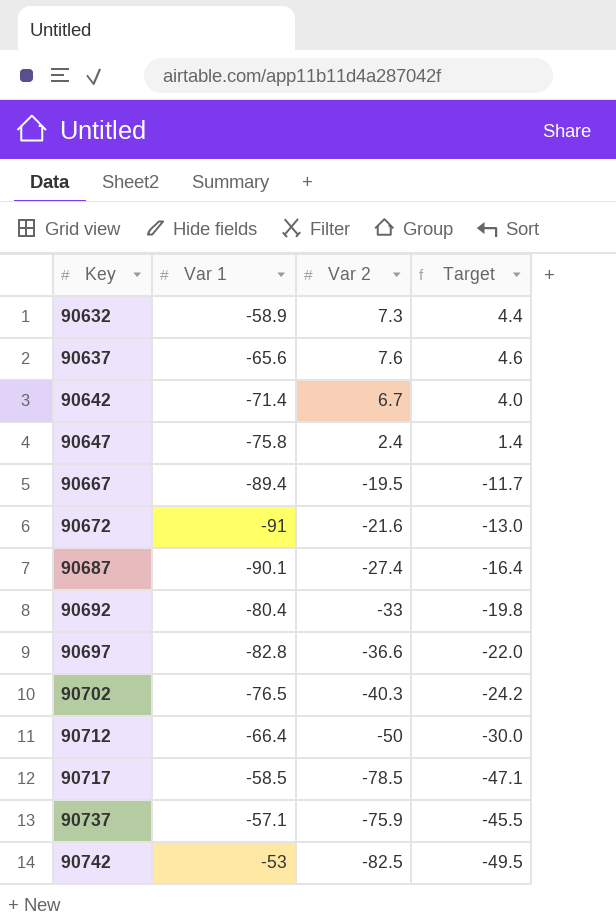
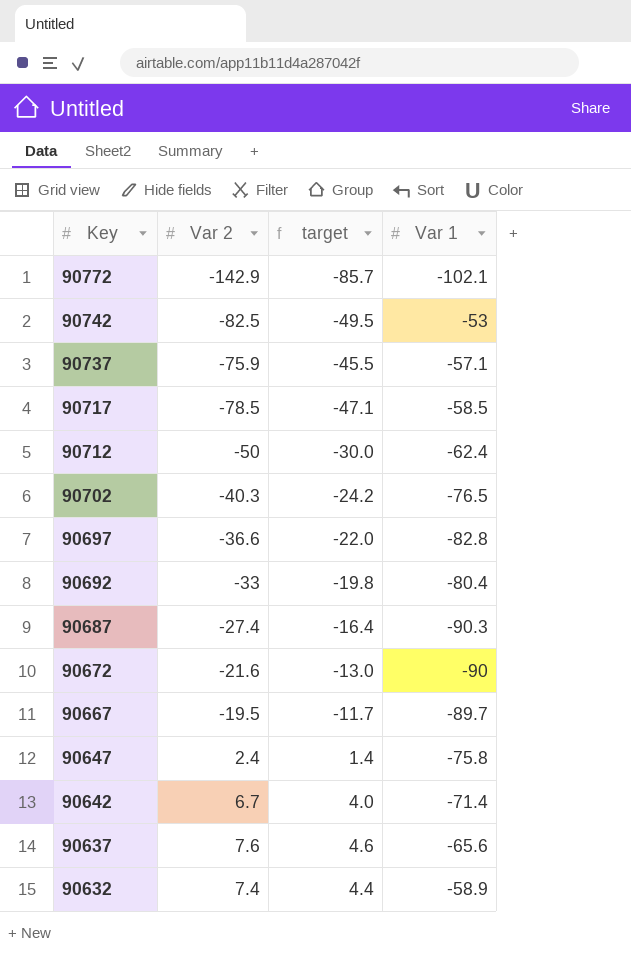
row order: Key ascending -> Key descending
column name: Target -> target
column Var 1 | position: 2 -> 4
row 90772: none -> -142.9 | -85.7 | -102.1
90712 | Var 1: -66.4 -> -62.4
90687 | Var 1: -90.1 -> -90.3
90672 | Var 1: -91 -> -90
90667 | Var 1: -89.4 -> -89.7
90632 | Var 2: 7.3 -> 7.4

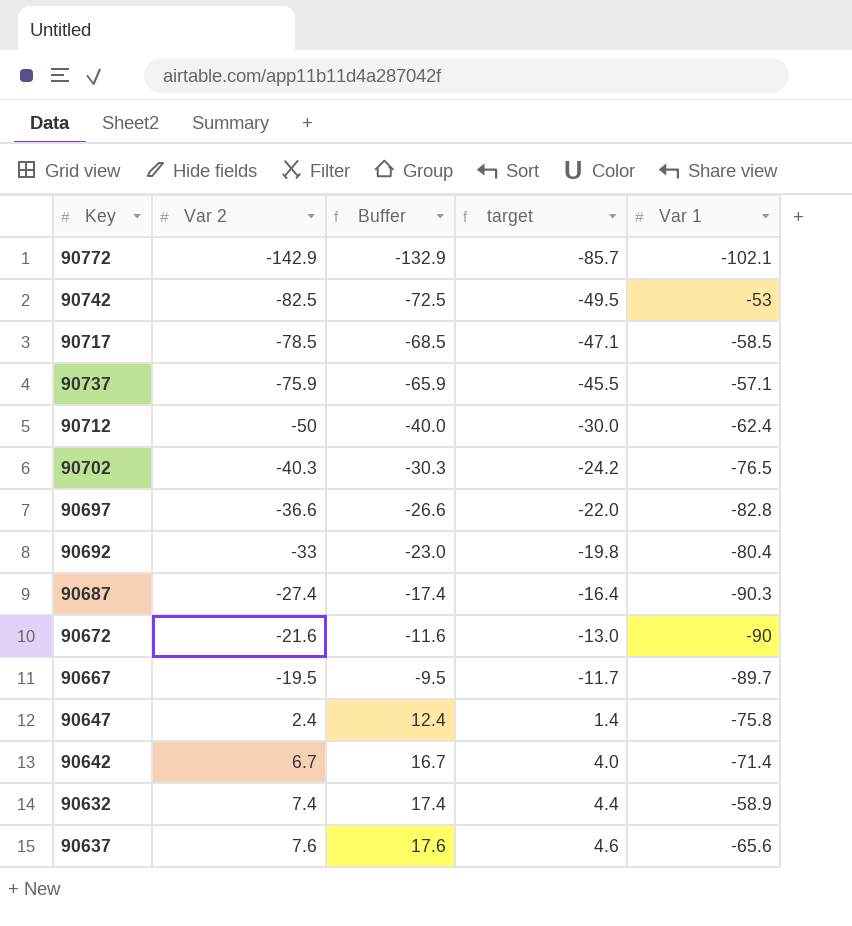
row order: Key descending -> Var 2 ascending
column Buffer | formula: none -> [Var 2] + 10

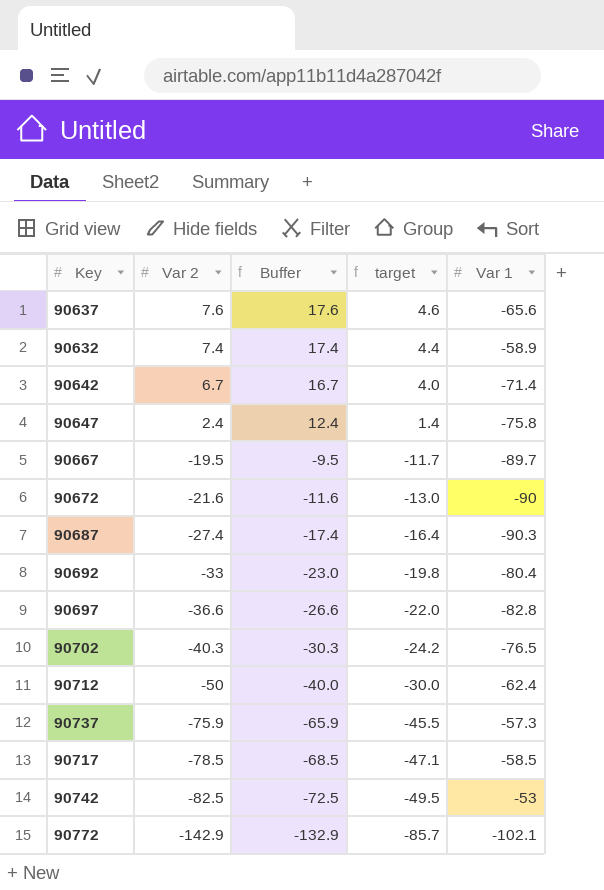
row order: Var 2 ascending -> Var 2 descending
90737 | Var 1: -57.1 -> -57.3

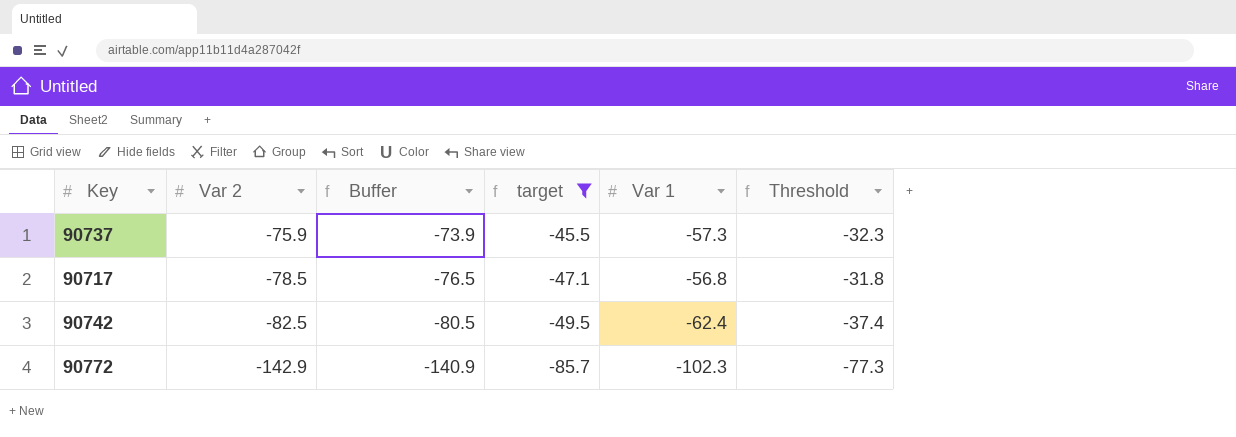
filter: none -> target <= -45.5
column Buffer | formula: [Var 2] + 10 -> [Var 2] + 2
column Threshold | formula: none -> [Var 1] + 25
90717 | Var 1: -58.5 -> -56.8
90742 | Var 1: -53 -> -62.4
90772 | Var 1: -102.1 -> -102.3

